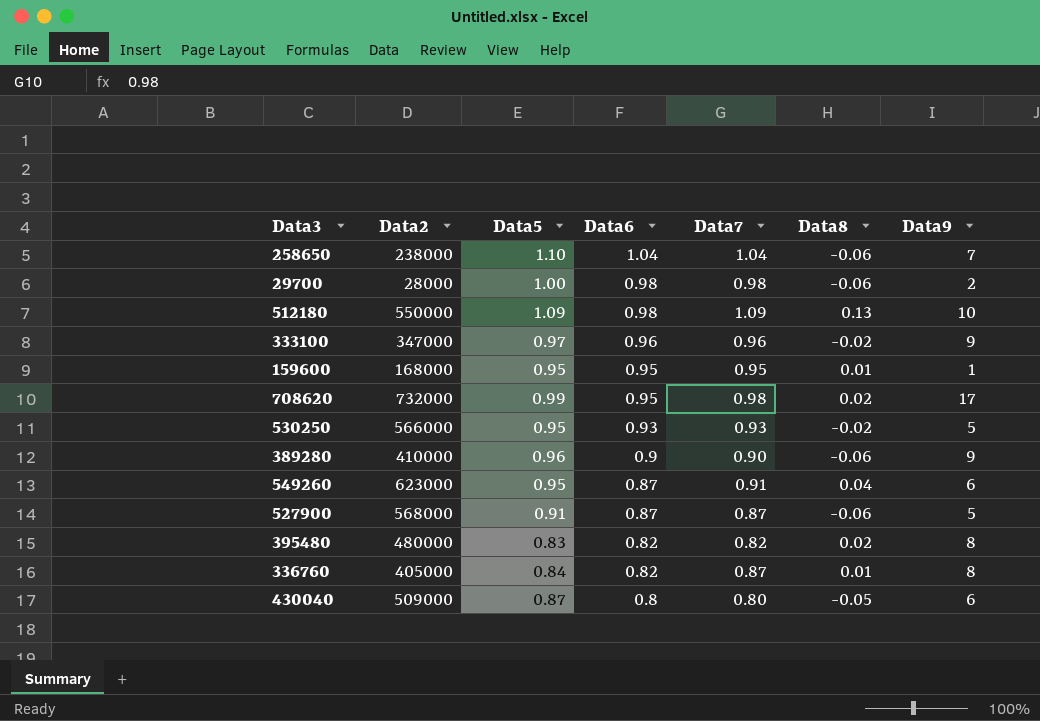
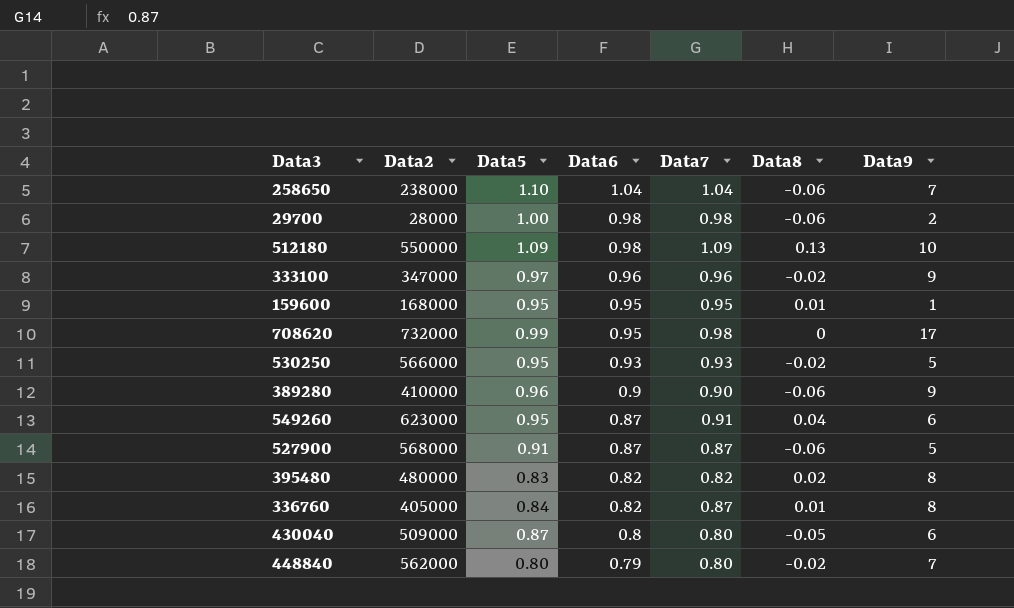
708620 | Data8: 0.02 -> 0
row 448840: none -> 562000 | 0.80 | 0.79 | 0.80 | -0.02 | 7

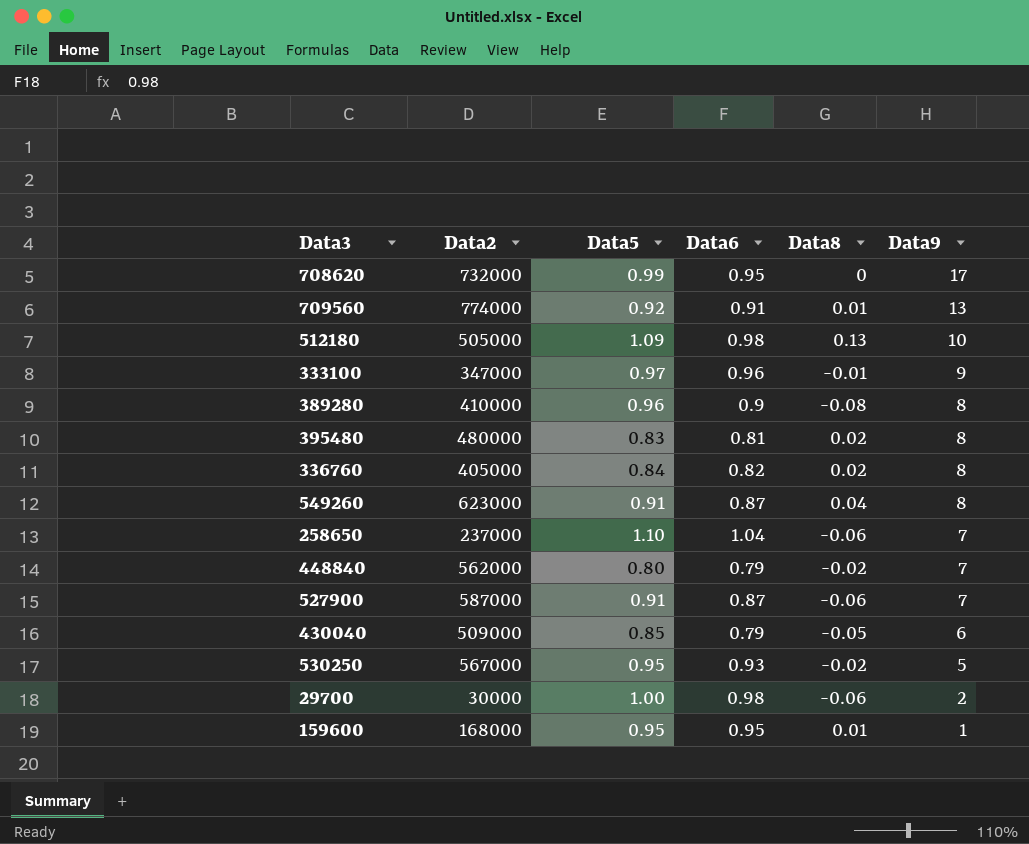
row order: Data6 descending -> Data9 descending
column Data7 | position: 5 -> none
row 709560: none -> 774000 | 0.92 | 0.91 | 0.01 | 13
512180 | Data2: 550000 -> 505000
333100 | Data8: -0.02 -> -0.01
389280 | Data8: -0.06 -> -0.08
389280 | Data9: 9 -> 8
395480 | Data6: 0.82 -> 0.81
336760 | Data8: 0.01 -> 0.02
549260 | Data5: 0.95 -> 0.91
549260 | Data9: 6 -> 8
258650 | Data2: 238000 -> 237000
527900 | Data2: 568000 -> 587000
527900 | Data9: 5 -> 7
430040 | Data5: 0.87 -> 0.85
430040 | Data6: 0.8 -> 0.79
530250 | Data2: 566000 -> 567000
29700 | Data2: 28000 -> 30000

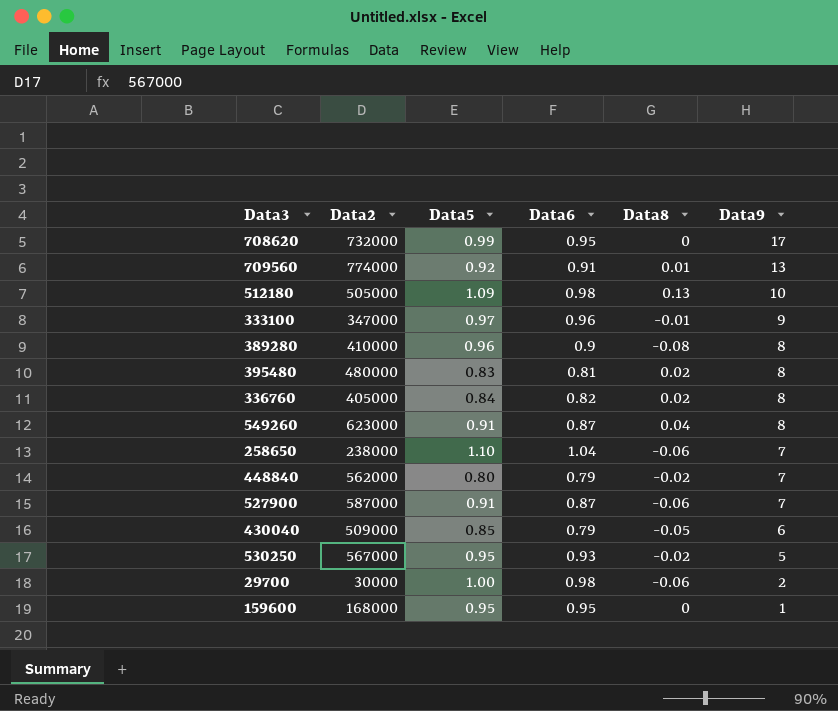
258650 | Data2: 237000 -> 238000
159600 | Data8: 0.01 -> 0

